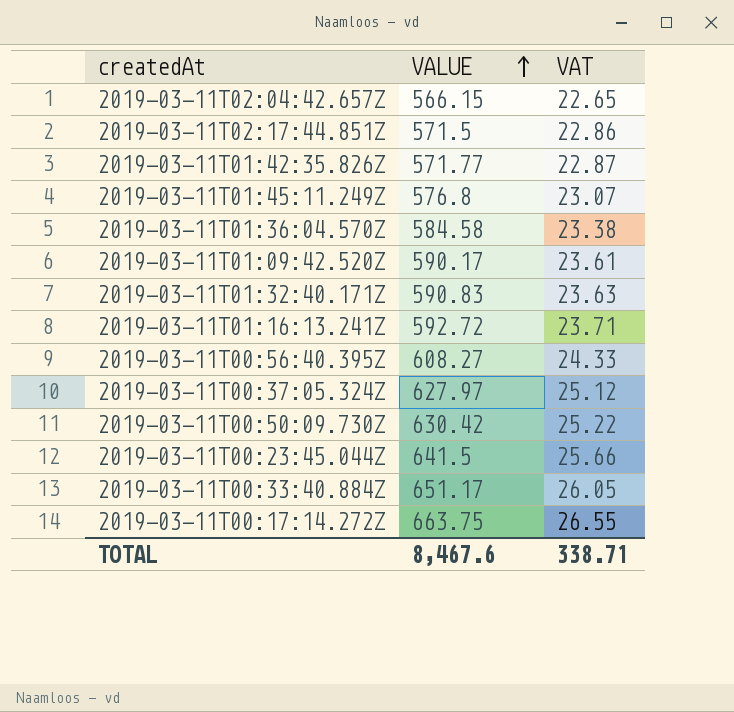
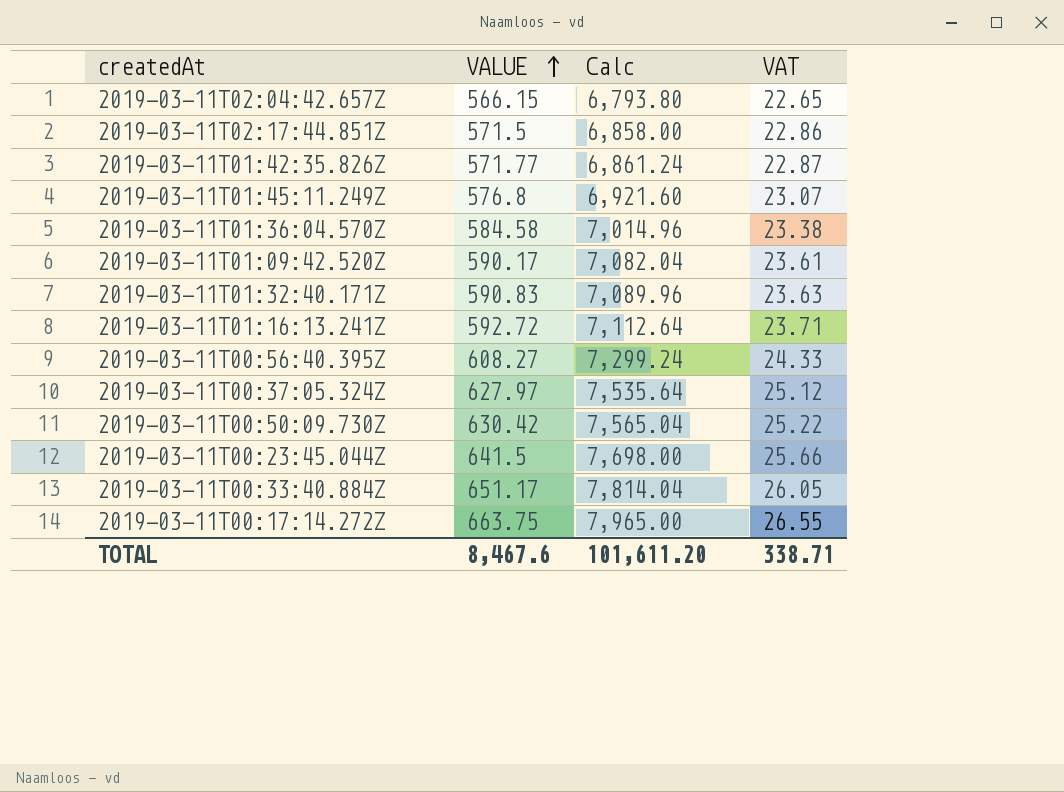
column Calc | formula: none -> [VALUE] * 12

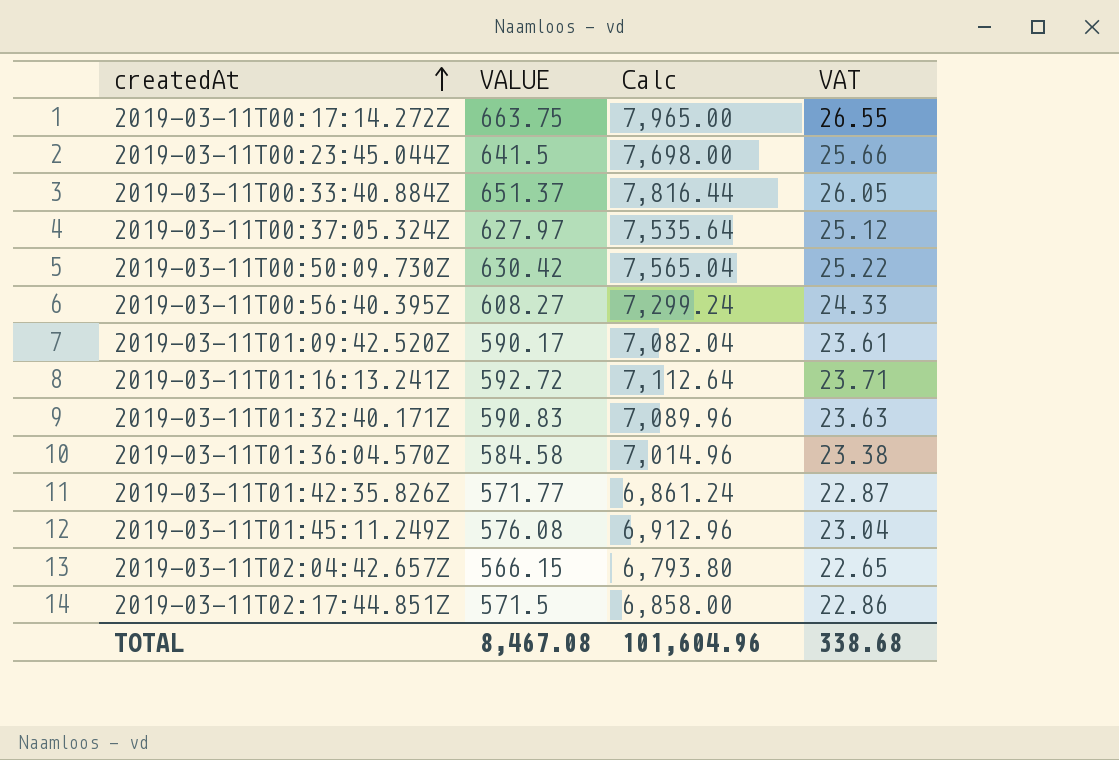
row order: VALUE ascending -> createdAt ascending
2019-03-11T00:33:40.884Z | VALUE: 651.17 -> 651.37
2019-03-11T00:33:40.884Z | Calc: 7,814.04 -> 7,816.44
2019-03-11T01:45:11.249Z | VALUE: 576.8 -> 576.08
2019-03-11T01:45:11.249Z | Calc: 6,921.60 -> 6,912.96
2019-03-11T01:45:11.249Z | VAT: 23.07 -> 23.04
TOTAL | VALUE: 8,467.6 -> 8,467.08
TOTAL | Calc: 101,611.20 -> 101,604.96
TOTAL | VAT: 338.71 -> 338.68

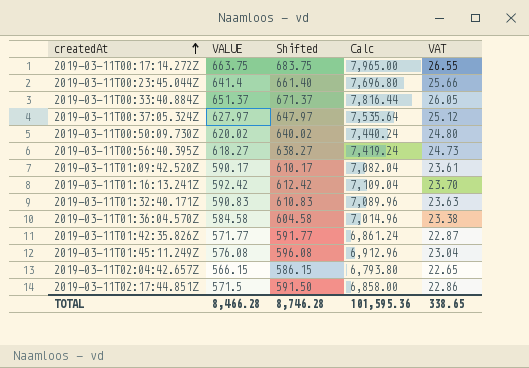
column Shifted | formula: none -> [VALUE] + 20
2019-03-11T00:23:45.044Z | VALUE: 641.5 -> 641.4
2019-03-11T00:23:45.044Z | Calc: 7,698.00 -> 7,696.80
2019-03-11T00:50:09.730Z | VALUE: 630.42 -> 620.02
2019-03-11T00:50:09.730Z | Calc: 7,565.04 -> 7,440.24
2019-03-11T00:50:09.730Z | VAT: 25.22 -> 24.80
2019-03-11T00:56:40.395Z | VALUE: 608.27 -> 618.27
2019-03-11T00:56:40.395Z | Calc: 7,299.24 -> 7,419.24
2019-03-11T00:56:40.395Z | VAT: 24.33 -> 24.73
2019-03-11T01:16:13.241Z | VALUE: 592.72 -> 592.42
2019-03-11T01:16:13.241Z | Calc: 7,112.64 -> 7,109.04
2019-03-11T01:16:13.241Z | VAT: 23.71 -> 23.70
TOTAL | VALUE: 8,467.08 -> 8,466.28
TOTAL | Calc: 101,604.96 -> 101,595.36
TOTAL | VAT: 338.68 -> 338.65

